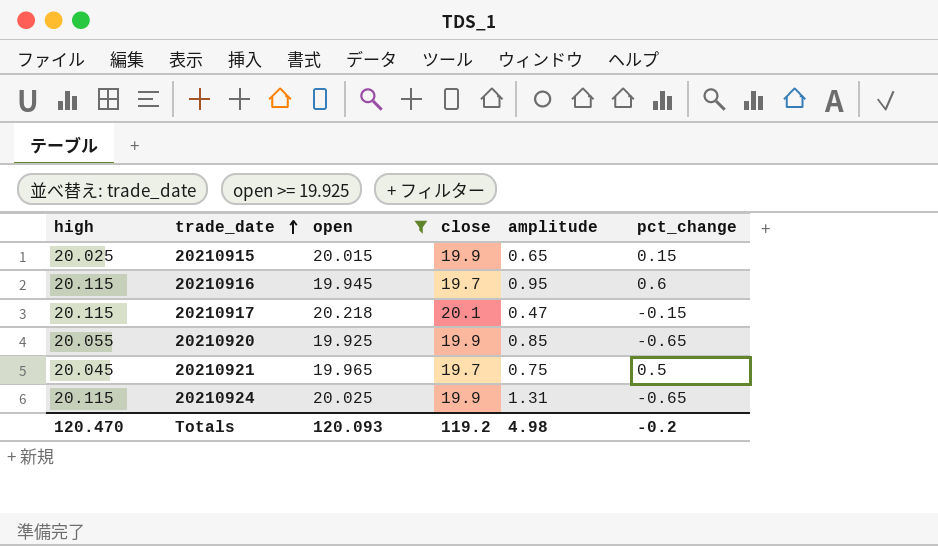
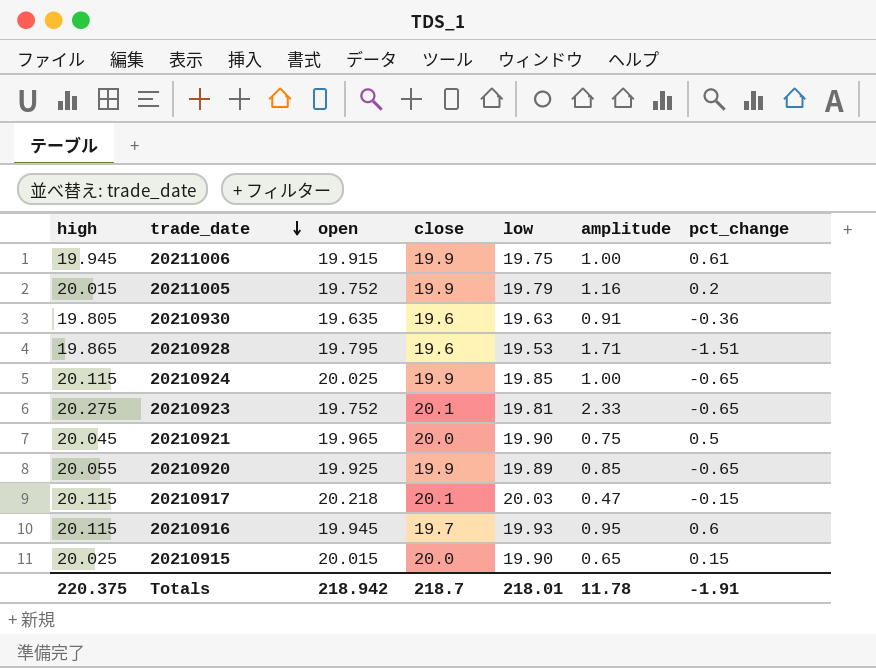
filter: open >= 19.925 -> none
row order: trade_date ascending -> trade_date descending
column low | position: none -> 5
20210924 | amplitude: 1.31 -> 1.00
20210921 | close: 19.7 -> 20.0
20210915 | close: 19.9 -> 20.0
Totals | high: 120.470 -> 220.375
Totals | open: 120.093 -> 218.942
Totals | close: 119.2 -> 218.7
Totals | amplitude: 4.98 -> 11.78
Totals | pct_change: -0.2 -> -1.91

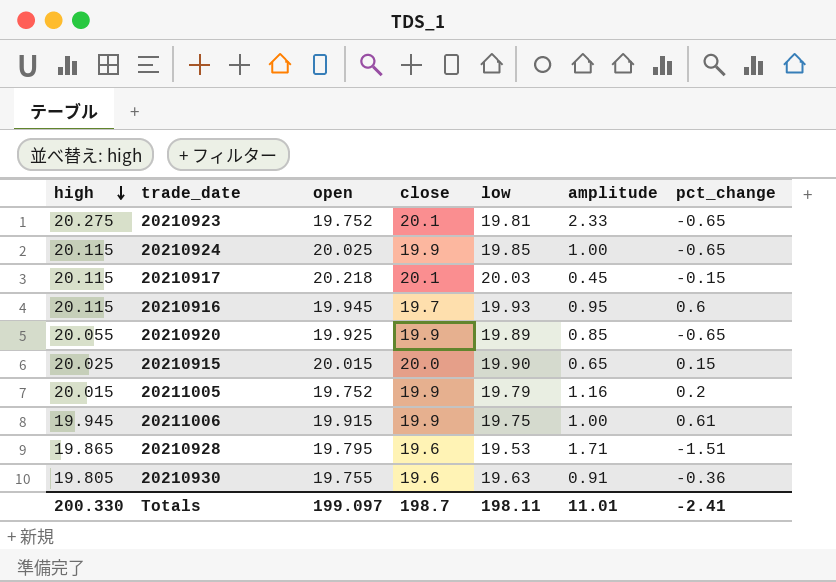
row order: trade_date descending -> high descending
row 20210921: 20.045 | 19.965 | 20.0 | 19.90 | 0.75 | 0.5 -> none
20210917 | amplitude: 0.47 -> 0.45
20210930 | open: 19.635 -> 19.755
Totals | high: 220.375 -> 200.330
Totals | open: 218.942 -> 199.097
Totals | close: 218.7 -> 198.7
Totals | low: 218.01 -> 198.11
Totals | amplitude: 11.78 -> 11.01
Totals | pct_change: -1.91 -> -2.41

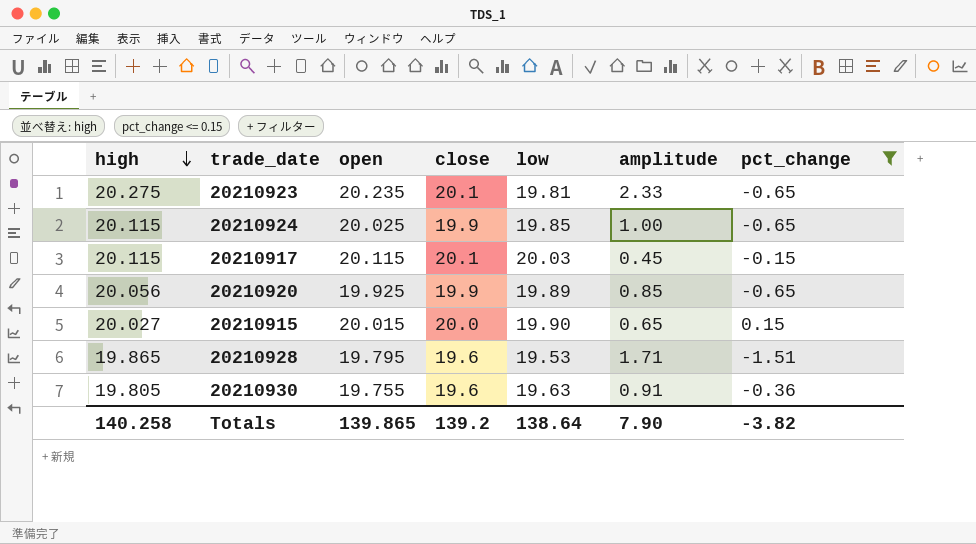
filter: none -> pct_change <= 0.15
20210923 | open: 19.752 -> 20.235
20210917 | open: 20.218 -> 20.115
20210920 | high: 20.055 -> 20.056
20210915 | high: 20.025 -> 20.027
Totals | high: 200.330 -> 140.258
Totals | open: 199.097 -> 139.865
Totals | close: 198.7 -> 139.2
Totals | low: 198.11 -> 138.64
Totals | amplitude: 11.01 -> 7.90
Totals | pct_change: -2.41 -> -3.82

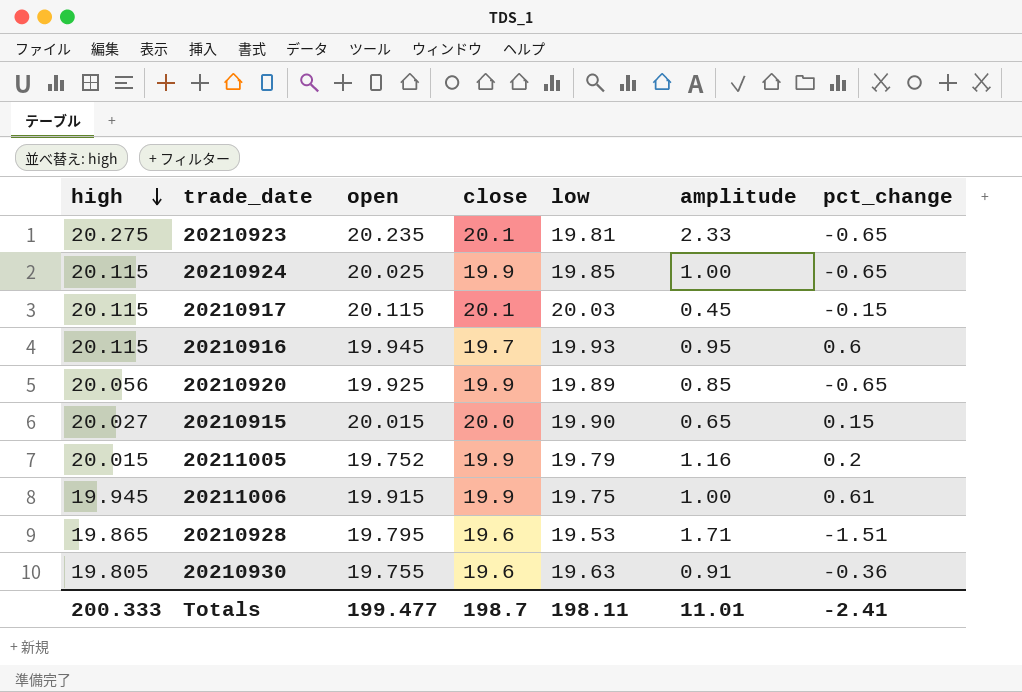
filter: pct_change <= 0.15 -> none
Totals | high: 140.258 -> 200.333
Totals | open: 139.865 -> 199.477
Totals | close: 139.2 -> 198.7
Totals | low: 138.64 -> 198.11
Totals | amplitude: 7.90 -> 11.01
Totals | pct_change: -3.82 -> -2.41

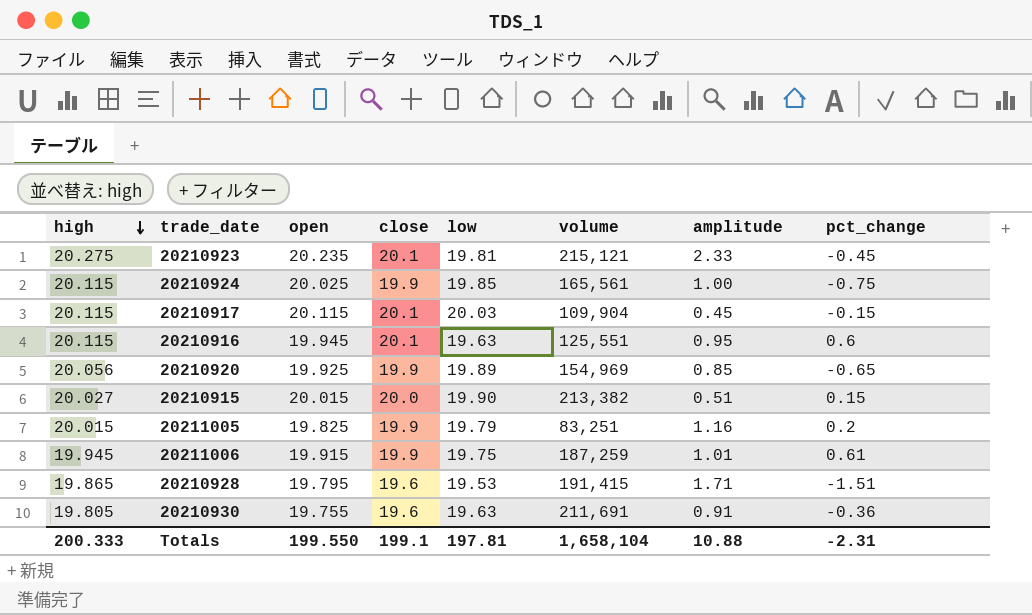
column volume | position: none -> 6
20210923 | pct_change: -0.65 -> -0.45
20210924 | pct_change: -0.65 -> -0.75
20210916 | close: 19.7 -> 20.1
20210916 | low: 19.93 -> 19.63
20210915 | amplitude: 0.65 -> 0.51
20211005 | open: 19.752 -> 19.825
20211006 | amplitude: 1.00 -> 1.01
Totals | open: 199.477 -> 199.550
Totals | close: 198.7 -> 199.1
Totals | low: 198.11 -> 197.81
Totals | amplitude: 11.01 -> 10.88
Totals | pct_change: -2.41 -> -2.31

